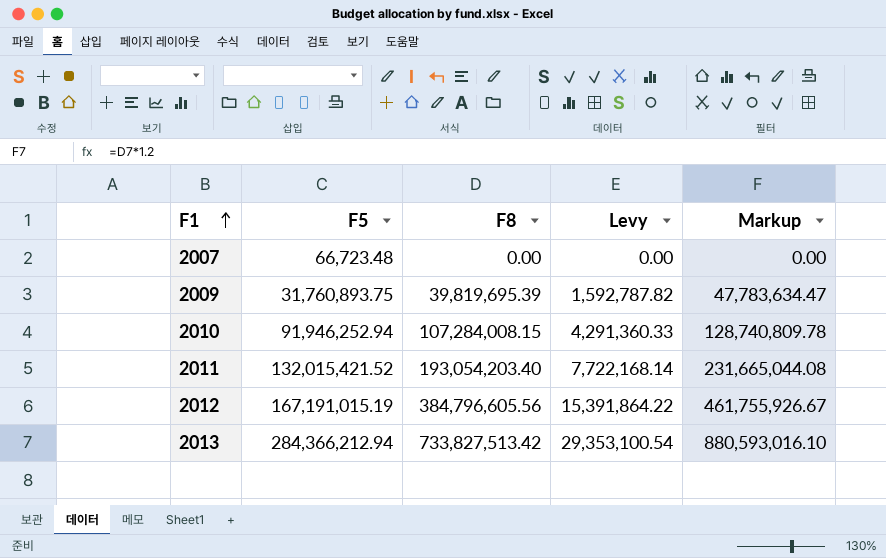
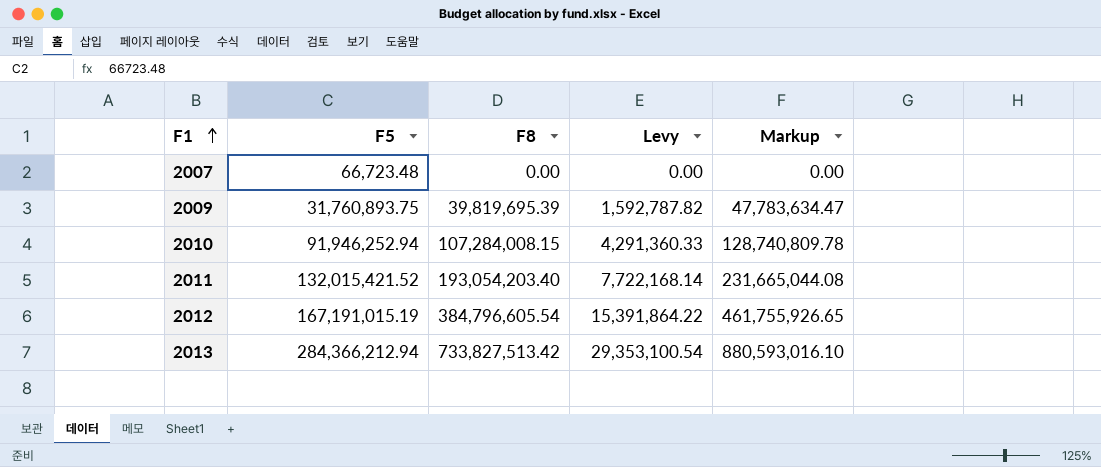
2012 | F8: 384,796,605.56 -> 384,796,605.54
2012 | Markup: 461,755,926.67 -> 461,755,926.65

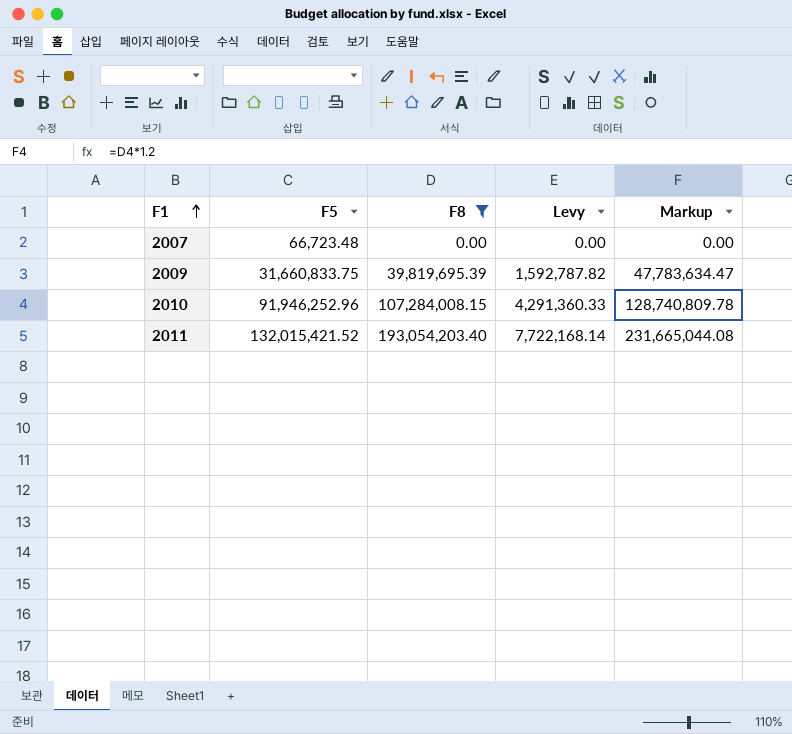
filter: none -> F8 <= 193,054,203.40
2009 | F5: 31,760,893.75 -> 31,660,833.75
2010 | F5: 91,946,252.94 -> 91,946,252.96

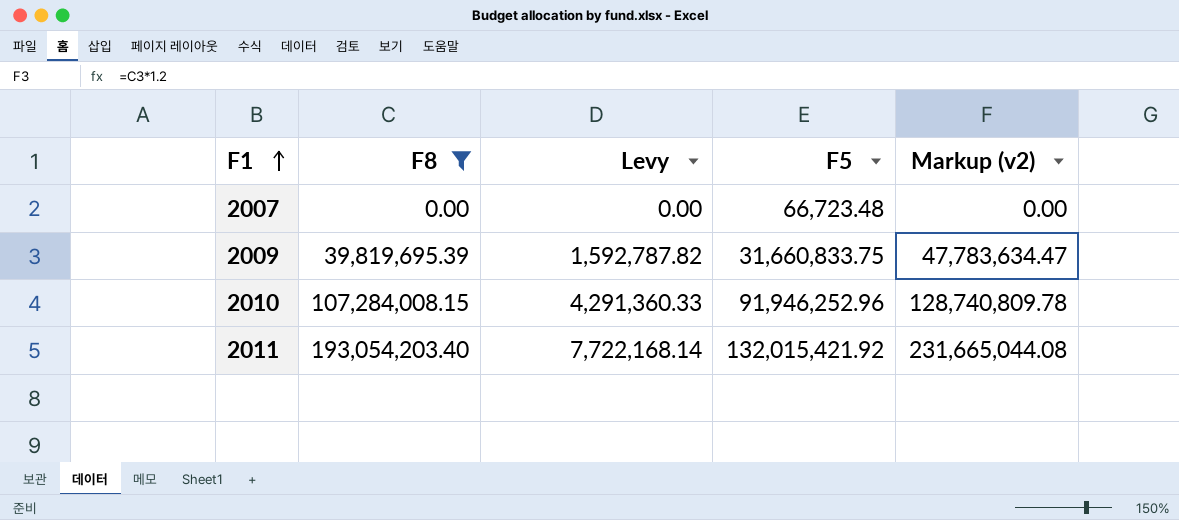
column F5 | position: 2 -> 4
column name: Markup -> Markup (v2)
2011 | F5: 132,015,421.52 -> 132,015,421.92

